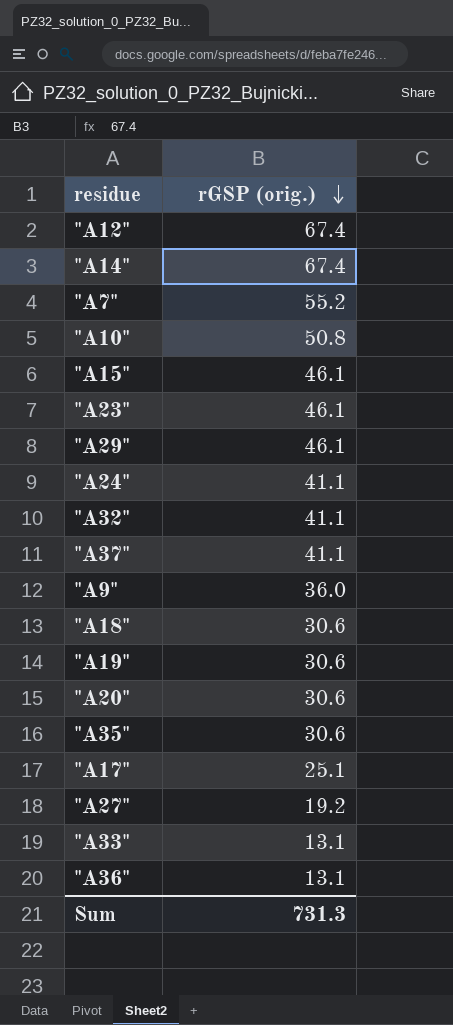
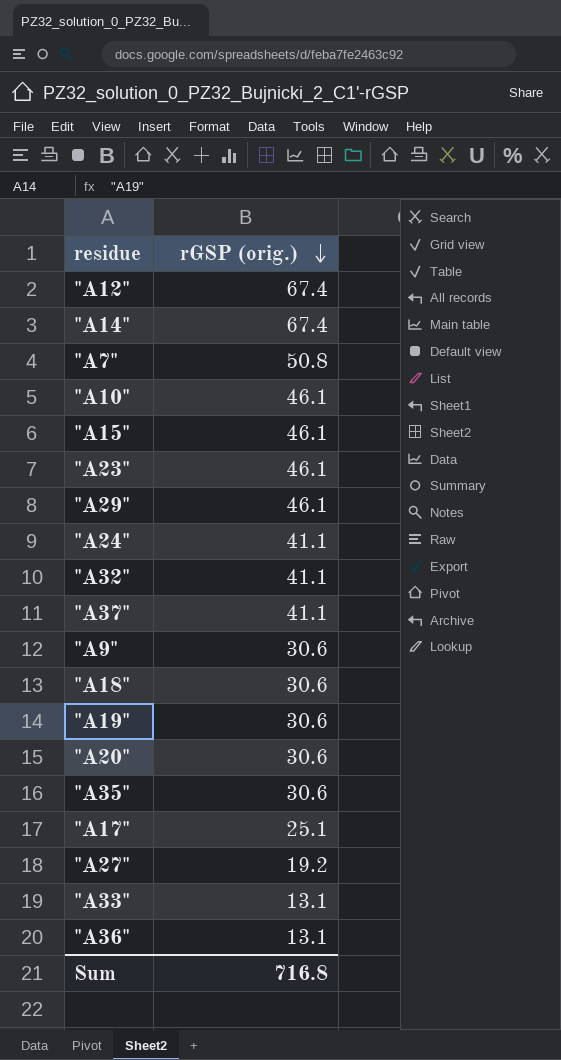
"A7" | rGSP (orig.): 55.2 -> 50.8
"A10" | rGSP (orig.): 50.8 -> 46.1
"A9" | rGSP (orig.): 36.0 -> 30.6
Sum | rGSP (orig.): 731.3 -> 716.8

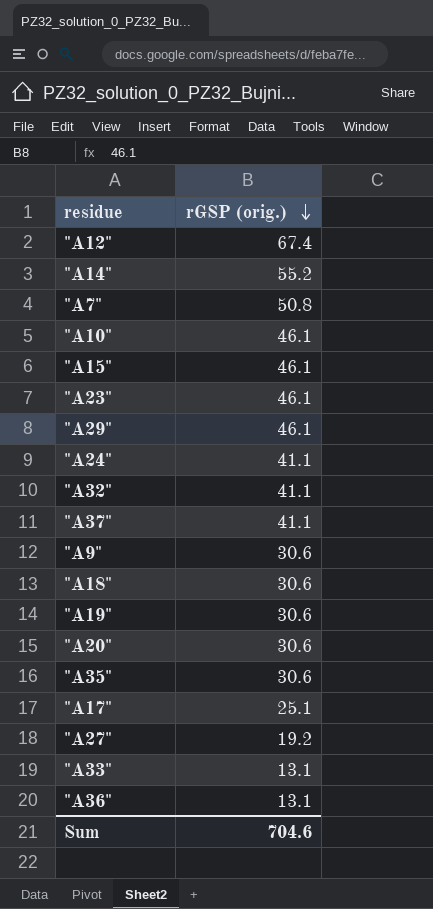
"A14" | rGSP (orig.): 67.4 -> 55.2
Sum | rGSP (orig.): 716.8 -> 704.6

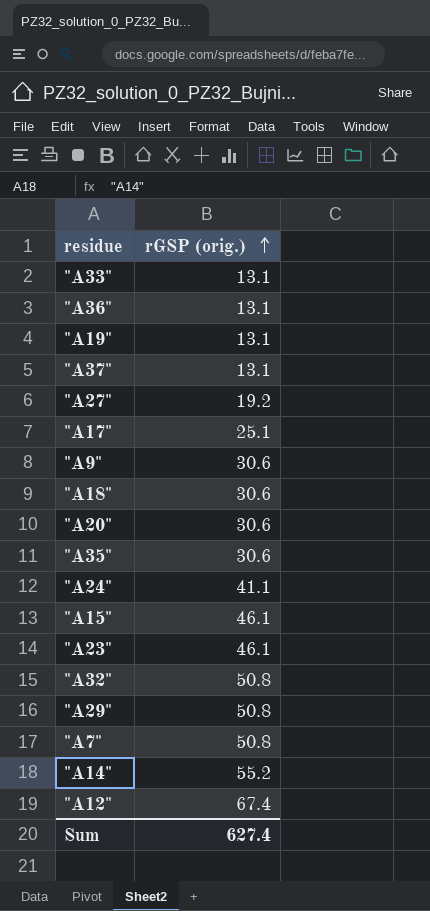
row order: rGSP (orig.) descending -> rGSP (orig.) ascending
row "A10": 46.1 -> none
"A19" | rGSP (orig.): 30.6 -> 13.1
"A37" | rGSP (orig.): 41.1 -> 13.1
"A32" | rGSP (orig.): 41.1 -> 50.8
"A29" | rGSP (orig.): 46.1 -> 50.8
Sum | rGSP (orig.): 704.6 -> 627.4

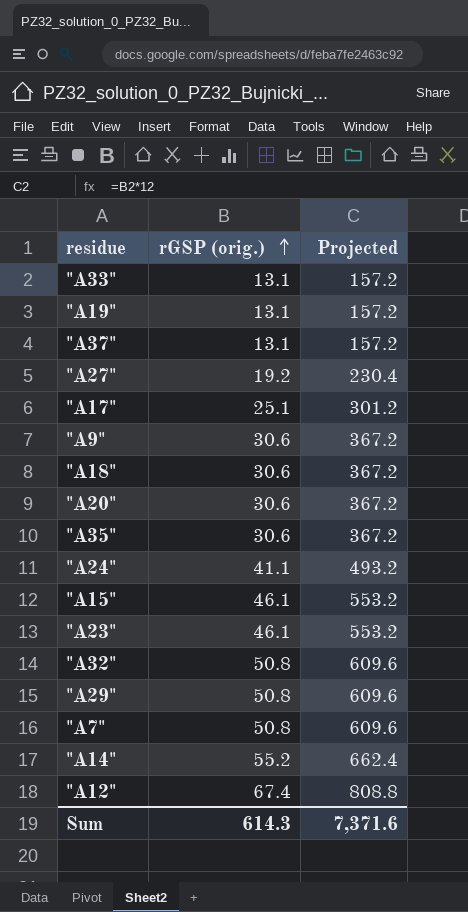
column Projected | formula: none -> [rGSP (orig.)] * 12
row "A36": 13.1 -> none
Sum | rGSP (orig.): 627.4 -> 614.3

